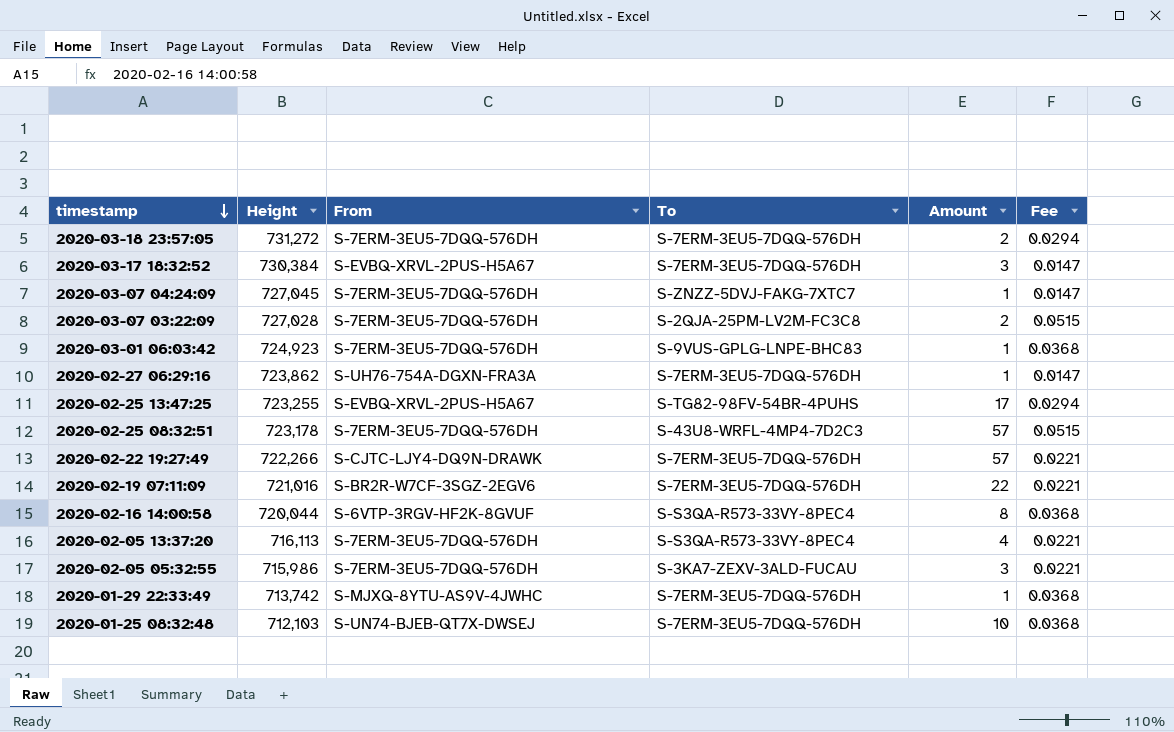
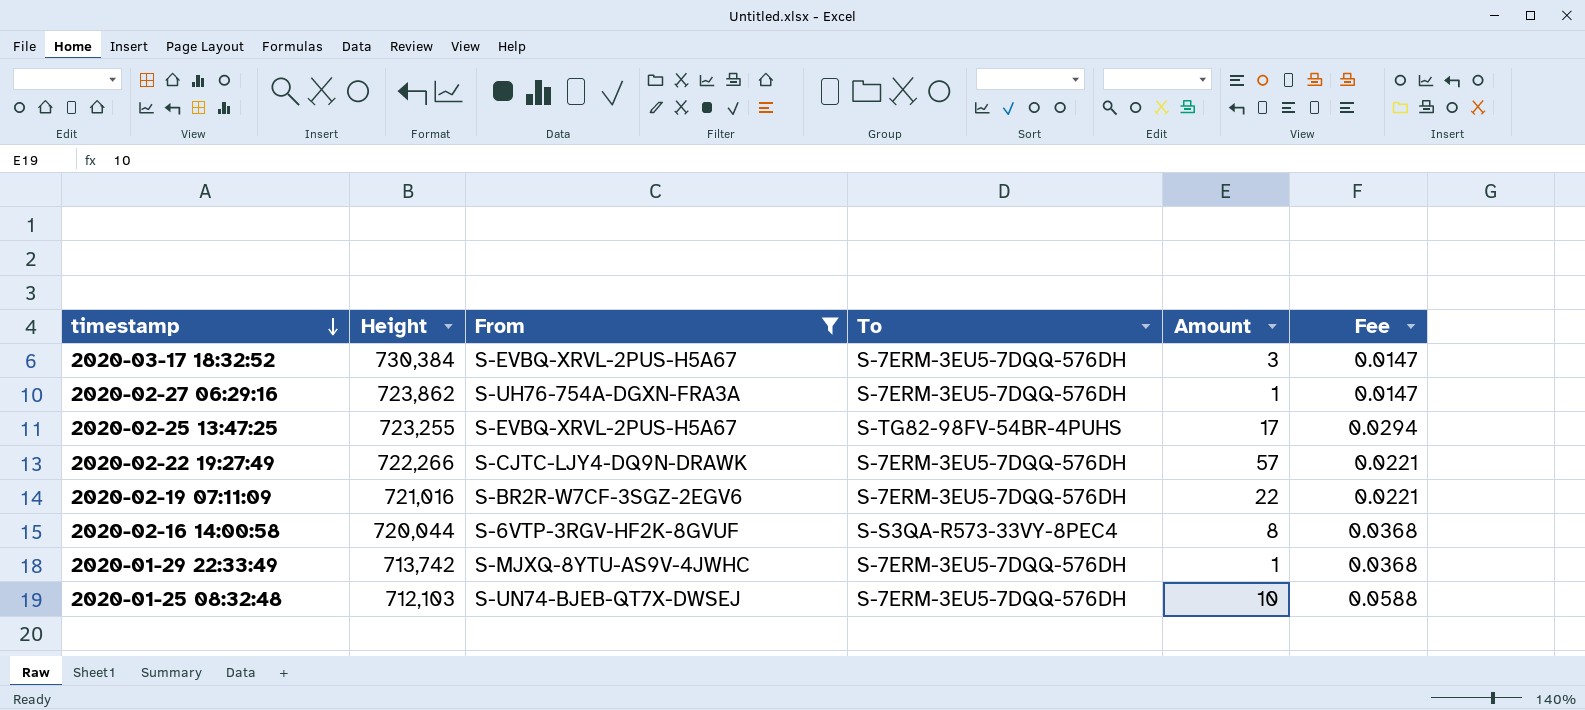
filter: none -> From != S-7ERM-3EU5-7DQQ-576DH
2020-01-25 08:32:48 | Fee: 0.0368 -> 0.0588

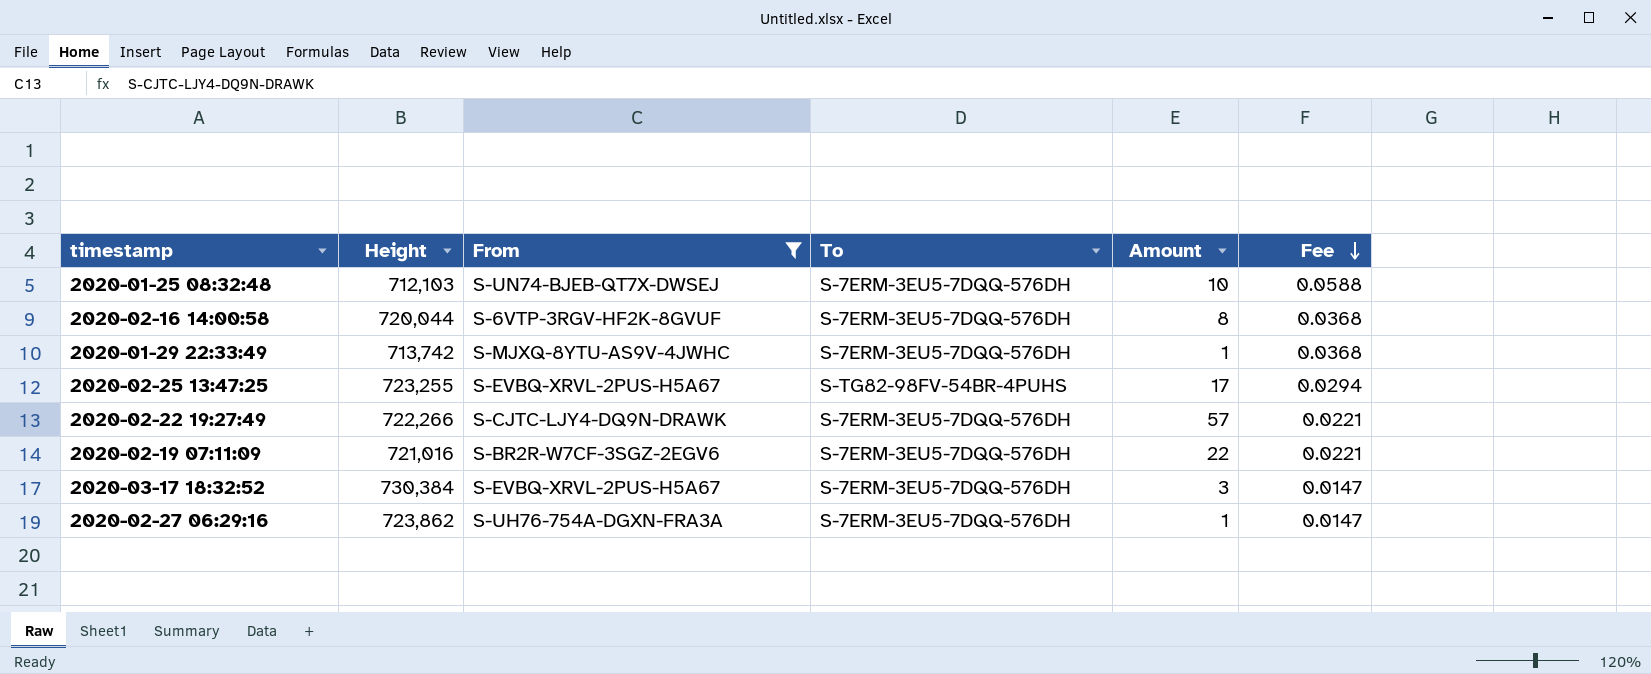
row order: timestamp descending -> Fee descending
2020-02-16 14:00:58 | To: S-S3QA-R573-33VY-8PEC4 -> S-7ERM-3EU5-7DQQ-576DH

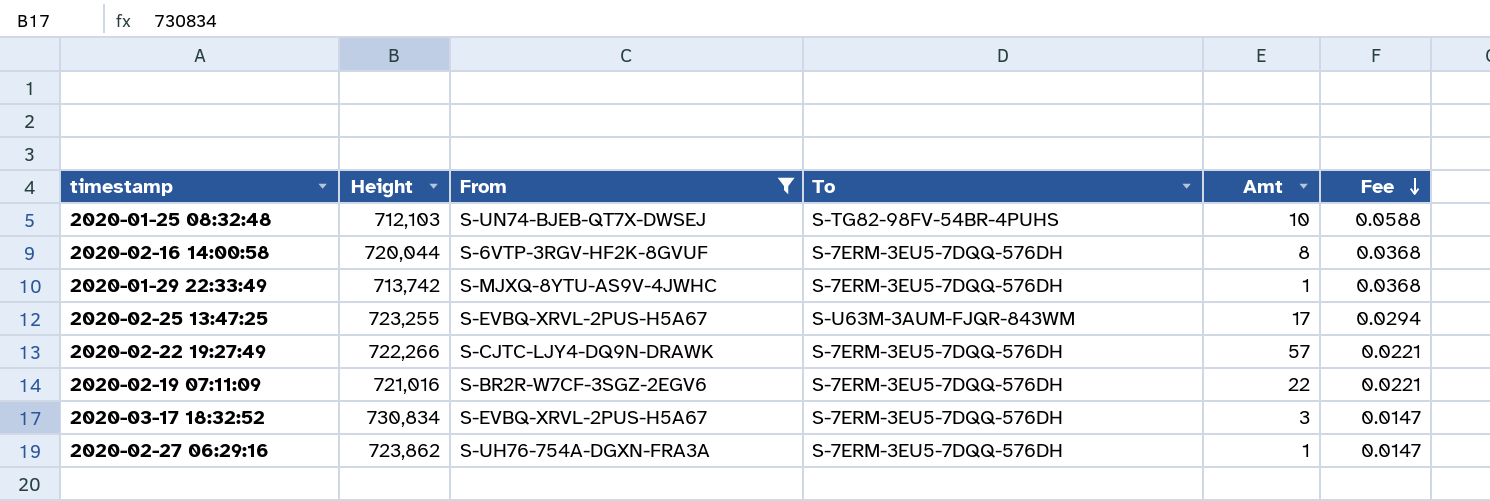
column name: Amount -> Amt
2020-01-25 08:32:48 | To: S-7ERM-3EU5-7DQQ-576DH -> S-TG82-98FV-54BR-4PUHS
2020-02-25 13:47:25 | To: S-TG82-98FV-54BR-4PUHS -> S-U63M-3AUM-FJQR-843WM
2020-03-17 18:32:52 | Height: 730,384 -> 730,834

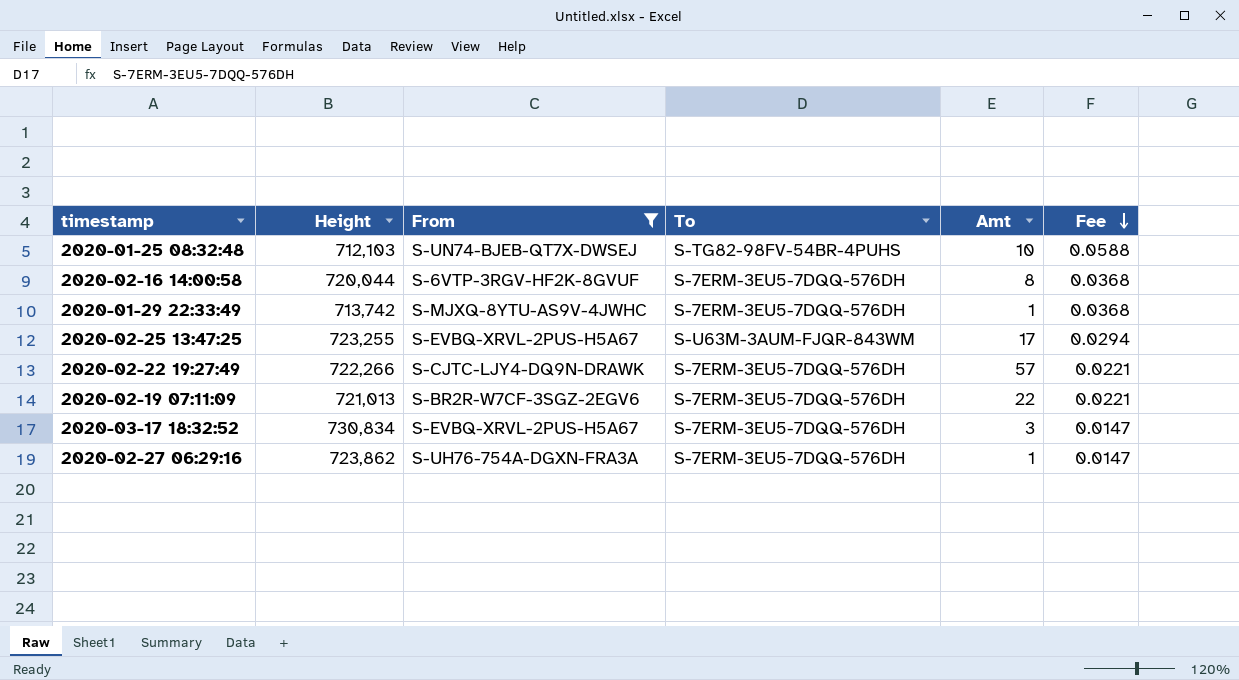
2020-02-19 07:11:09 | Height: 721,016 -> 721,013

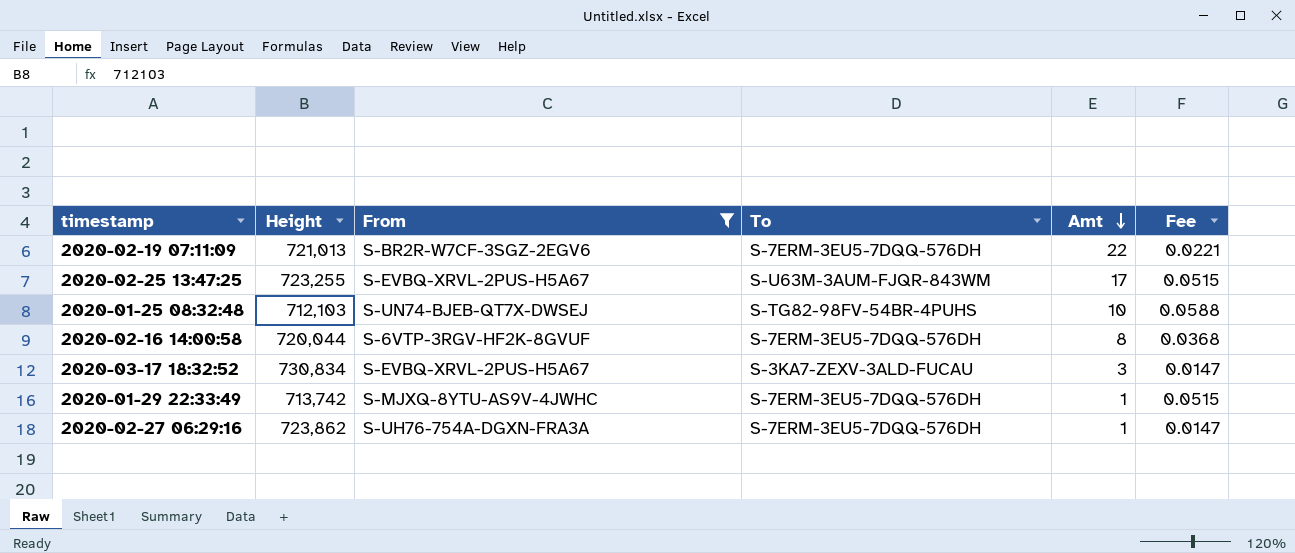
row order: Fee descending -> Amt descending
row 2020-02-22 19:27:49: 722,266 | S-CJTC-LJY4-DQ9N-DRAWK | S-7ERM-3EU5-7DQQ-576DH | 57 | 0.0221 -> none
2020-02-25 13:47:25 | Fee: 0.0294 -> 0.0515
2020-03-17 18:32:52 | To: S-7ERM-3EU5-7DQQ-576DH -> S-3KA7-ZEXV-3ALD-FUCAU
2020-01-29 22:33:49 | Fee: 0.0368 -> 0.0515

